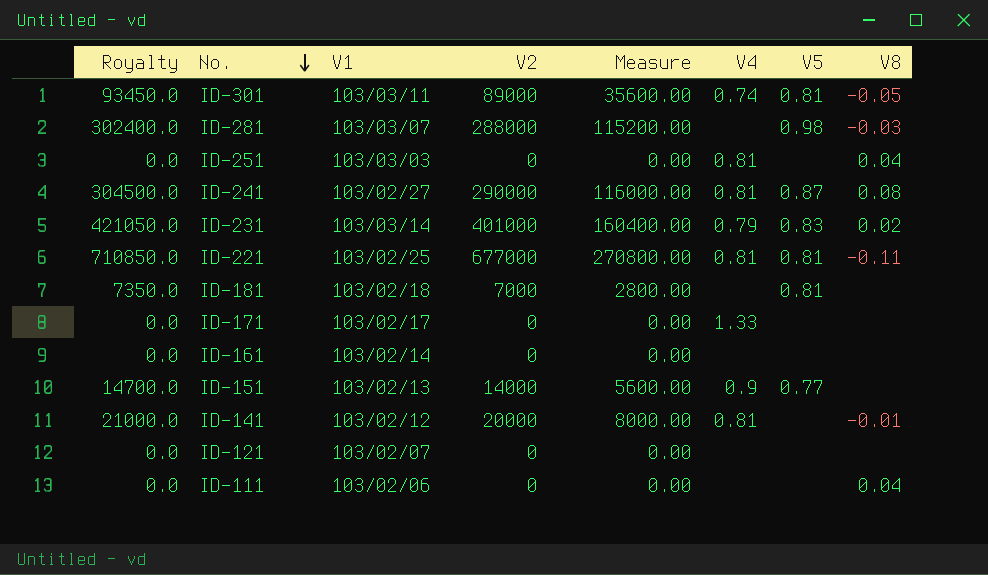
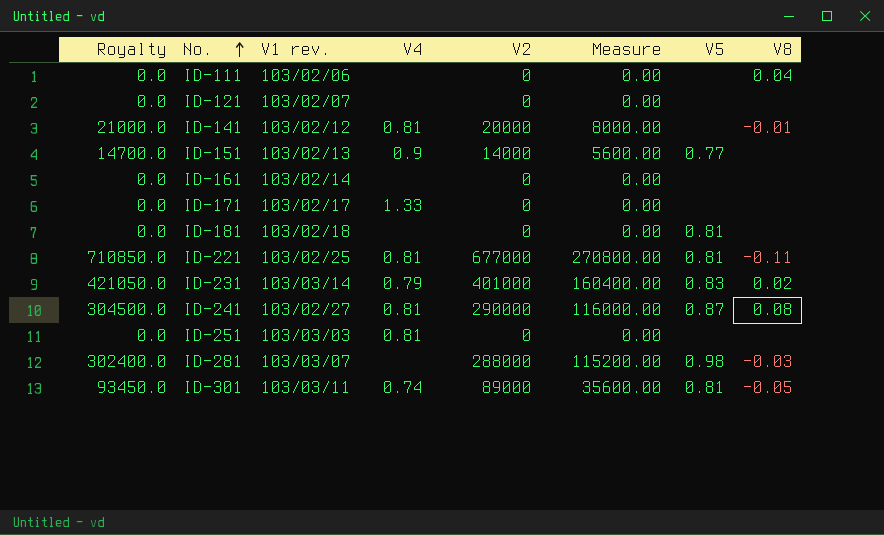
row order: No. descending -> No. ascending
column name: V1 -> V1 rev.
column V4 | position: 6 -> 4
ID-181 | Royalty: 7350.0 -> 0.0
ID-181 | V2: 7000 -> 0
ID-181 | Measure: 2800.00 -> 0.00
ID-251 | V8: 0.04 -> none

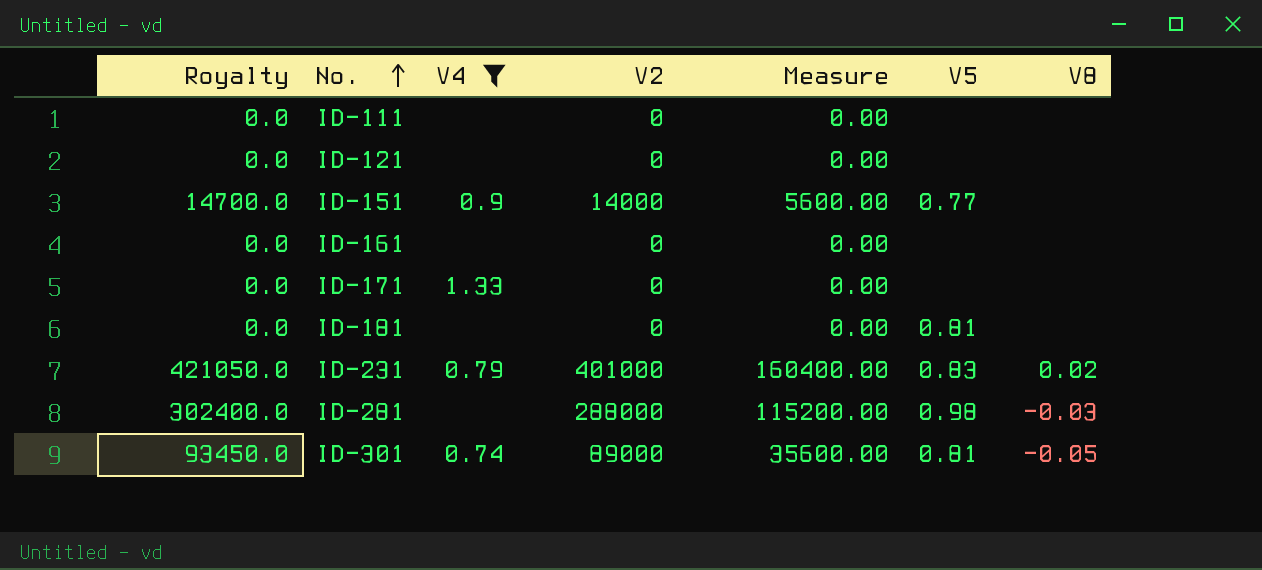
filter: none -> V4 != 0.81
column V1 rev. | position: 3 -> none
ID-111 | V8: 0.04 -> none

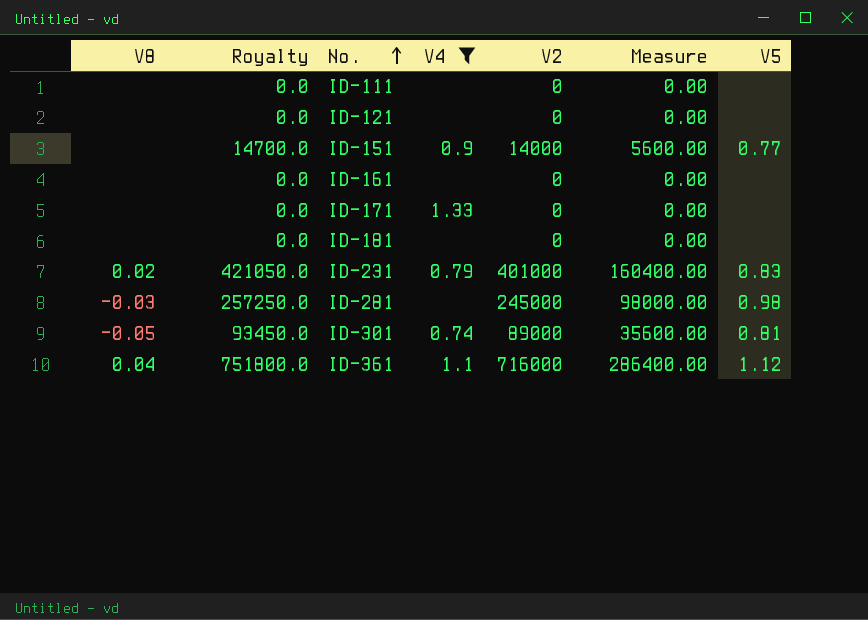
column V8 | position: 7 -> 1
ID-181 | V5: 0.81 -> none
ID-281 | Royalty: 302400.0 -> 257250.0
ID-281 | V2: 288000 -> 245000
ID-281 | Measure: 115200.00 -> 98000.00
row ID-361: none -> 0.04 | 751800.0 | 1.1 | 716000 | 286400.00 | 1.12

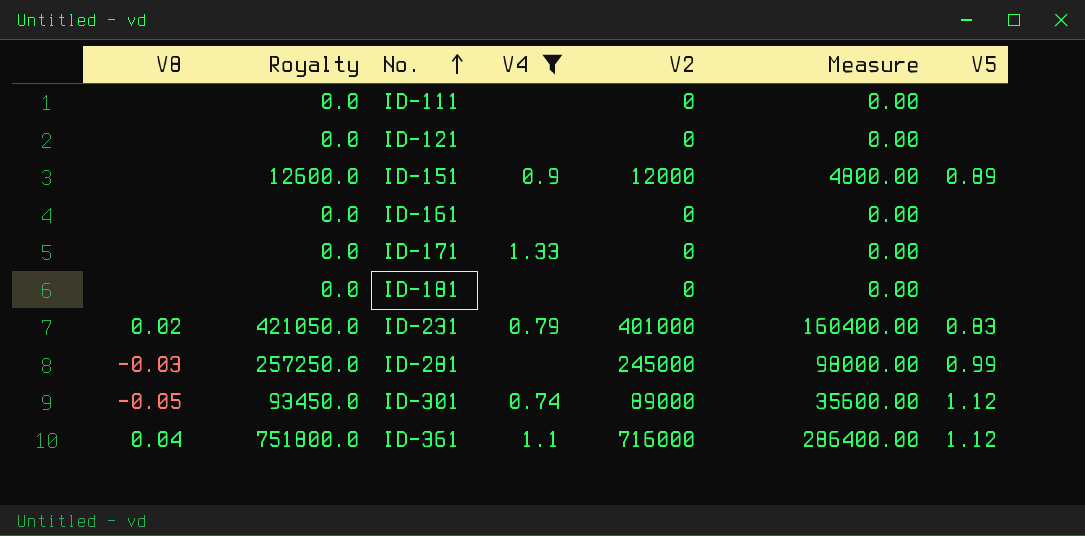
ID-151 | Royalty: 14700.0 -> 12600.0
ID-151 | V2: 14000 -> 12000
ID-151 | Measure: 5600.00 -> 4800.00
ID-151 | V5: 0.77 -> 0.89
ID-281 | V5: 0.98 -> 0.99
ID-301 | V5: 0.81 -> 1.12

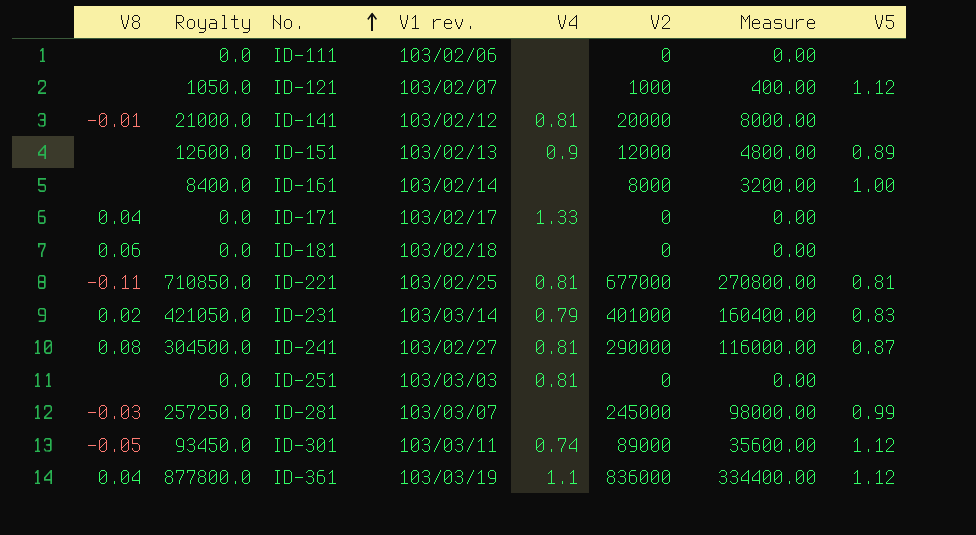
filter: V4 != 0.81 -> none
column V1 rev. | position: none -> 4
ID-121 | Royalty: 0.0 -> 1050.0
ID-121 | V2: 0 -> 1000
ID-121 | Measure: 0.00 -> 400.00
ID-121 | V5: none -> 1.12
ID-161 | Royalty: 0.0 -> 8400.0
ID-161 | V2: 0 -> 8000
ID-161 | Measure: 0.00 -> 3200.00
ID-161 | V5: none -> 1.00
ID-171 | V8: none -> 0.04
ID-181 | V8: none -> 0.06
ID-361 | Royalty: 751800.0 -> 877800.0
ID-361 | V2: 716000 -> 836000
ID-361 | Measure: 286400.00 -> 334400.00

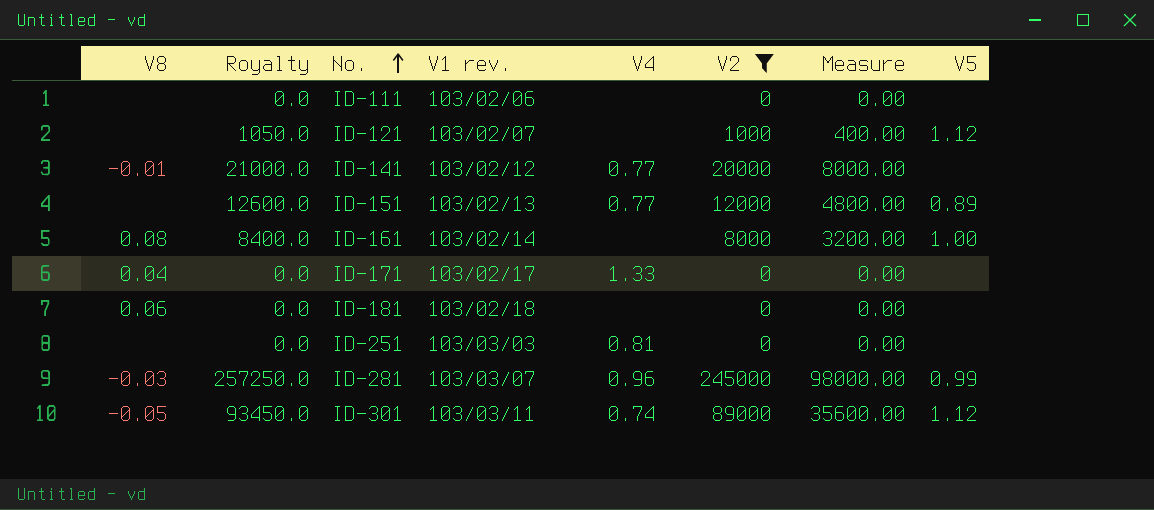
filter: none -> V2 <= 245000
ID-141 | V4: 0.81 -> 0.77
ID-151 | V4: 0.9 -> 0.77
ID-161 | V8: none -> 0.08
ID-281 | V4: none -> 0.96

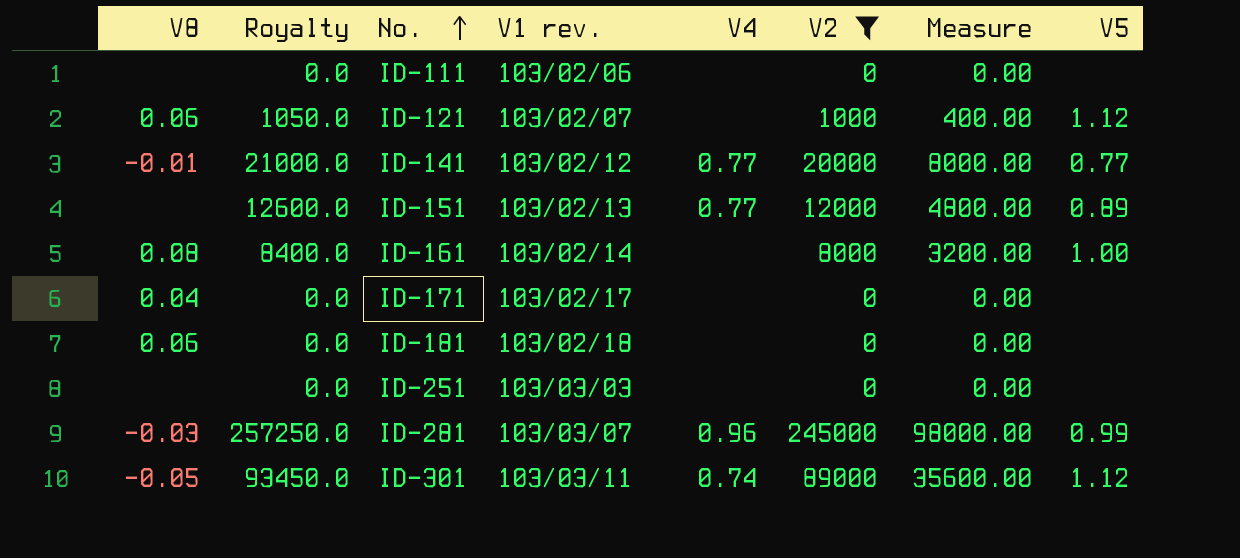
ID-121 | V8: none -> 0.06
ID-141 | V5: none -> 0.77
ID-171 | V4: 1.33 -> none
ID-251 | V4: 0.81 -> none

